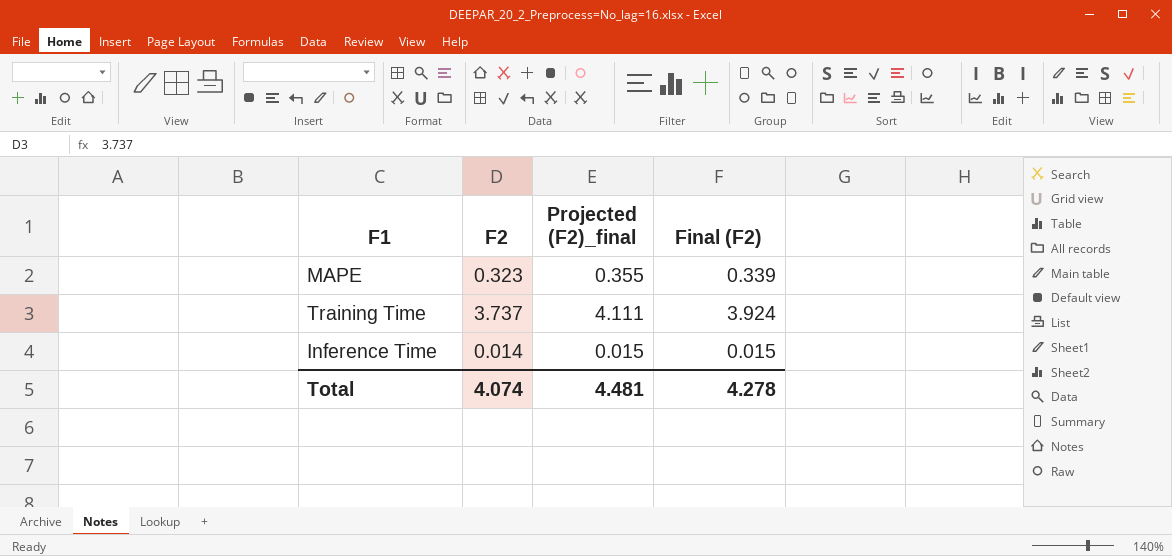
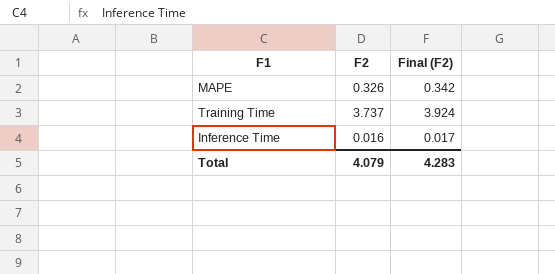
column Projected (F2)_final | formula: [F2] * 1.1 -> none
MAPE | F2: 0.323 -> 0.326
MAPE | Final (F2): 0.339 -> 0.342
Inference Time | F2: 0.014 -> 0.016
Inference Time | Final (F2): 0.015 -> 0.017
Total | F2: 4.074 -> 4.079
Total | Final (F2): 4.278 -> 4.283

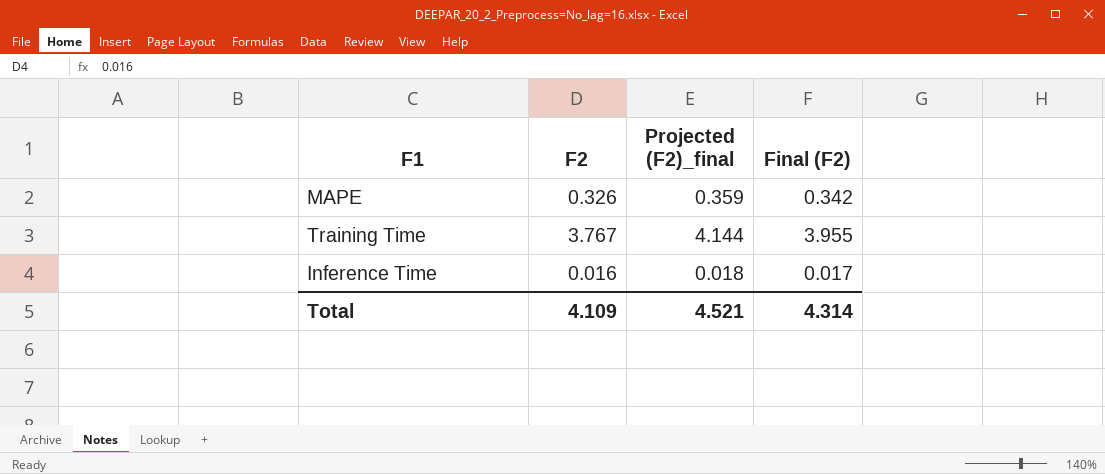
column Projected (F2)_final | formula: none -> [F2] * 1.1
Training Time | F2: 3.737 -> 3.767
Training Time | Final (F2): 3.924 -> 3.955
Total | F2: 4.079 -> 4.109
Total | Final (F2): 4.283 -> 4.314

